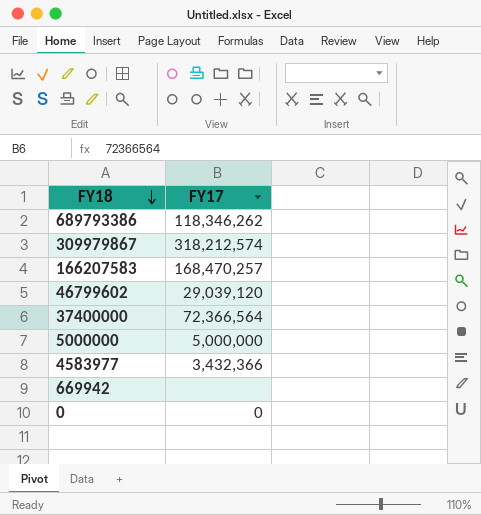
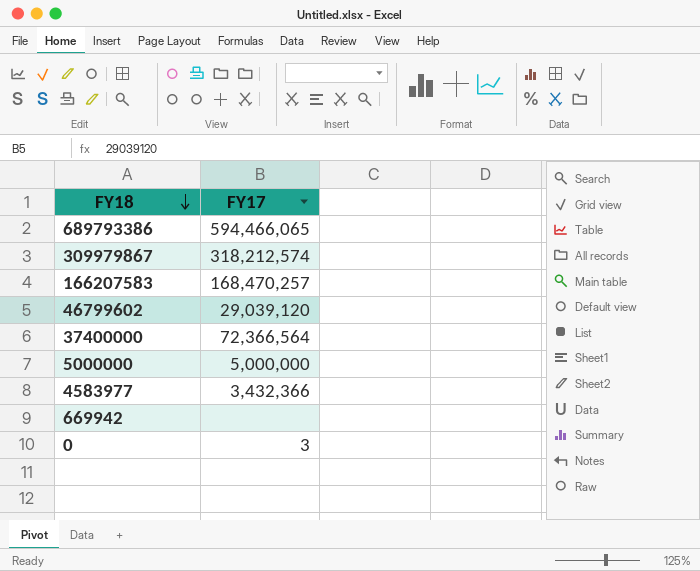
689793386 | FY17: 118,346,262 -> 594,466,065
0 | FY17: 0 -> 3

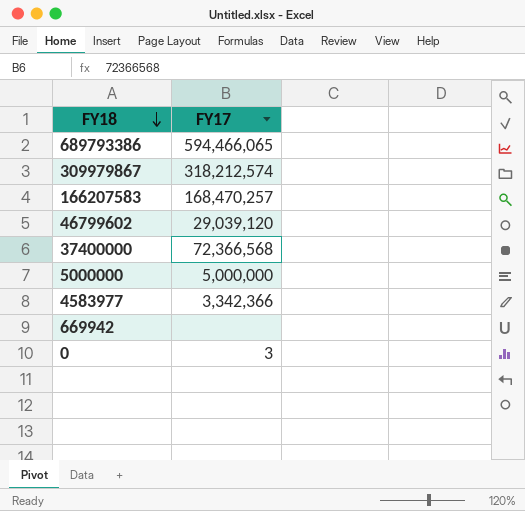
37400000 | FY17: 72,366,564 -> 72,366,568
4583977 | FY17: 3,432,366 -> 3,342,366

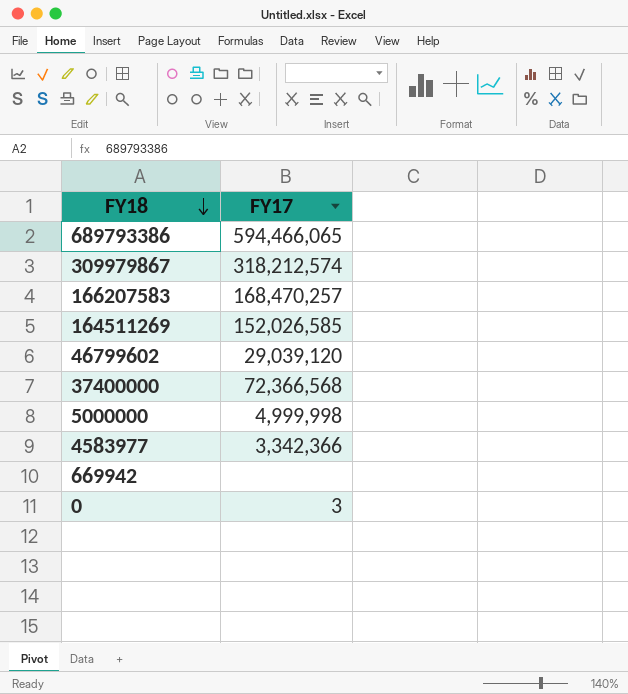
row 164511269: none -> 152,026,585
5000000 | FY17: 5,000,000 -> 4,999,998

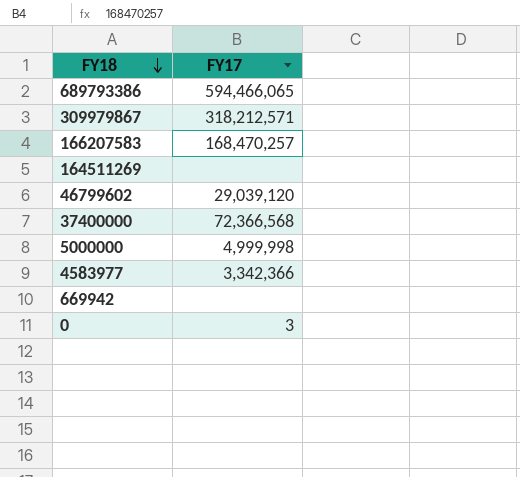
309979867 | FY17: 318,212,574 -> 318,212,571
164511269 | FY17: 152,026,585 -> none

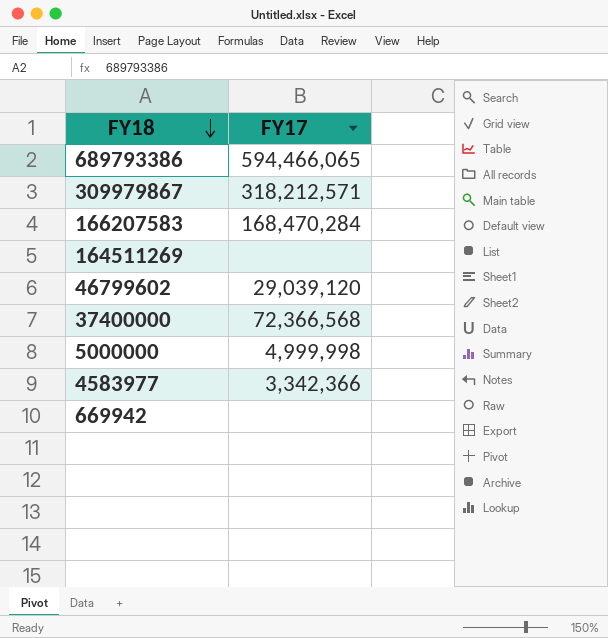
row 0: 3 -> none
166207583 | FY17: 168,470,257 -> 168,470,284

